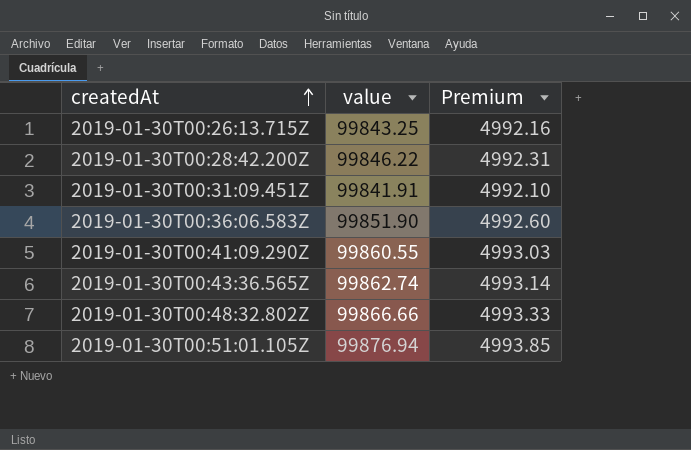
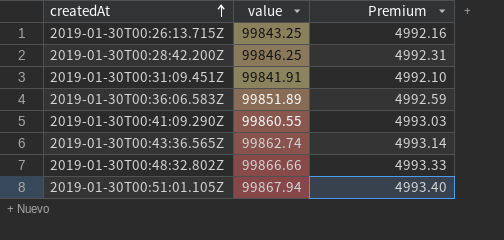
2019-01-30T00:28:42.200Z | value: 99846.22 -> 99846.25
2019-01-30T00:36:06.583Z | value: 99851.90 -> 99851.89
2019-01-30T00:36:06.583Z | Premium: 4992.60 -> 4992.59
2019-01-30T00:51:01.105Z | value: 99876.94 -> 99867.94
2019-01-30T00:51:01.105Z | Premium: 4993.85 -> 4993.40

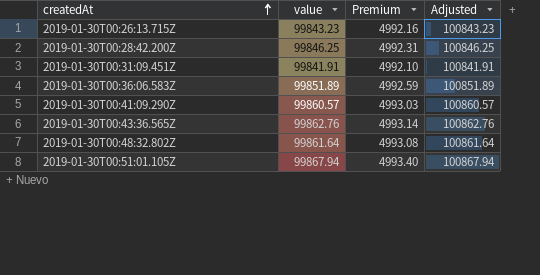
column Adjusted | formula: none -> [value] + 1000
2019-01-30T00:26:13.715Z | value: 99843.25 -> 99843.23
2019-01-30T00:41:09.290Z | value: 99860.55 -> 99860.57
2019-01-30T00:43:36.565Z | value: 99862.74 -> 99862.76
2019-01-30T00:48:32.802Z | value: 99866.66 -> 99861.64
2019-01-30T00:48:32.802Z | Premium: 4993.33 -> 4993.08

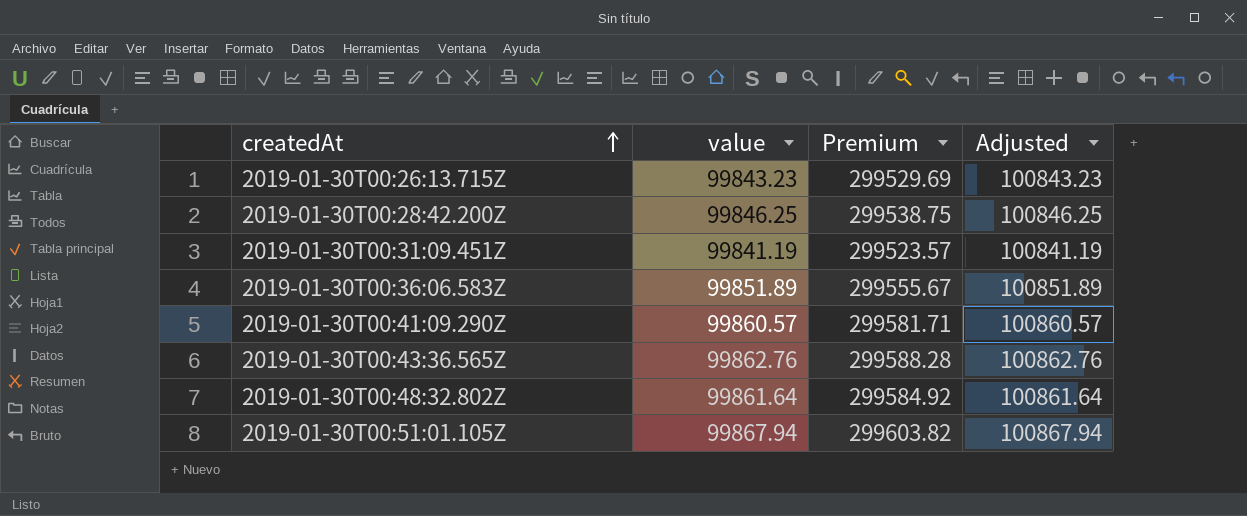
column Premium | formula: [value] * 0.05 -> [value] * 3
2019-01-30T00:31:09.451Z | value: 99841.91 -> 99841.19
2019-01-30T00:31:09.451Z | Adjusted: 100841.91 -> 100841.19

